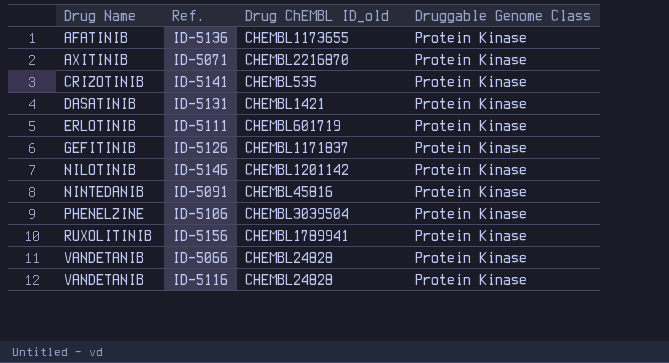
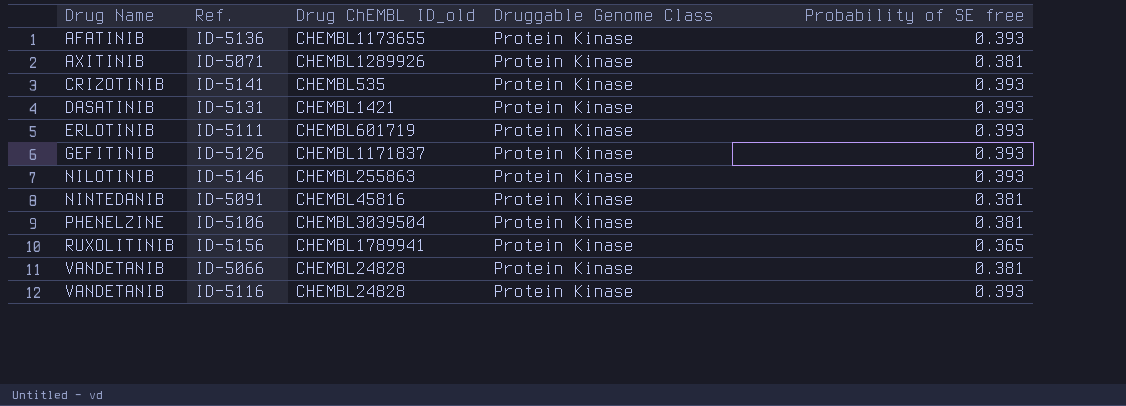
column Probability of SE free | position: none -> 5
ID-5071 | Drug ChEMBL ID_old: CHEMBL2216870 -> CHEMBL1289926
ID-5146 | Drug ChEMBL ID_old: CHEMBL1201142 -> CHEMBL255863

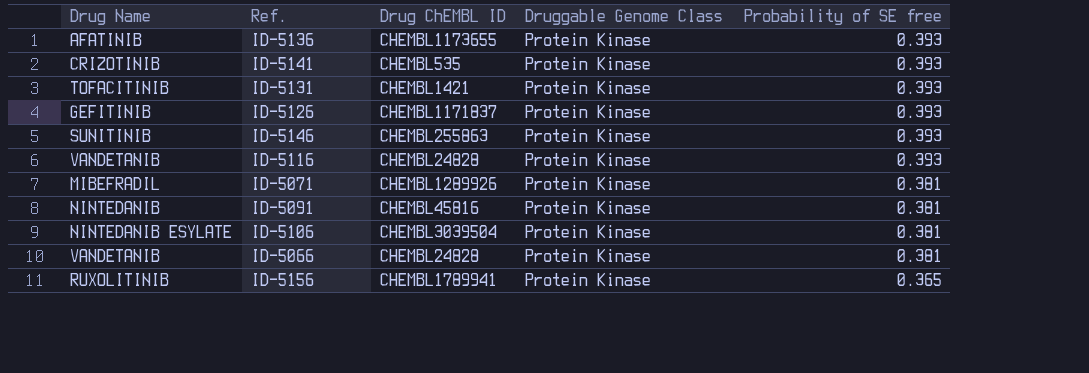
row order: Drug Name ascending -> Probability of SE free descending
column name: Drug ChEMBL ID_old -> Drug ChEMBL ID
row ID-5111: ERLOTINIB | CHEMBL601719 | Protein Kinase | 0.393 -> none
ID-5131 | Drug Name: DASATINIB -> TOFACITINIB
ID-5146 | Drug Name: NILOTINIB -> SUNITINIB
ID-5071 | Drug Name: AXITINIB -> MIBEFRADIL
ID-5106 | Drug Name: PHENELZINE -> NINTEDANIB ESYLATE

